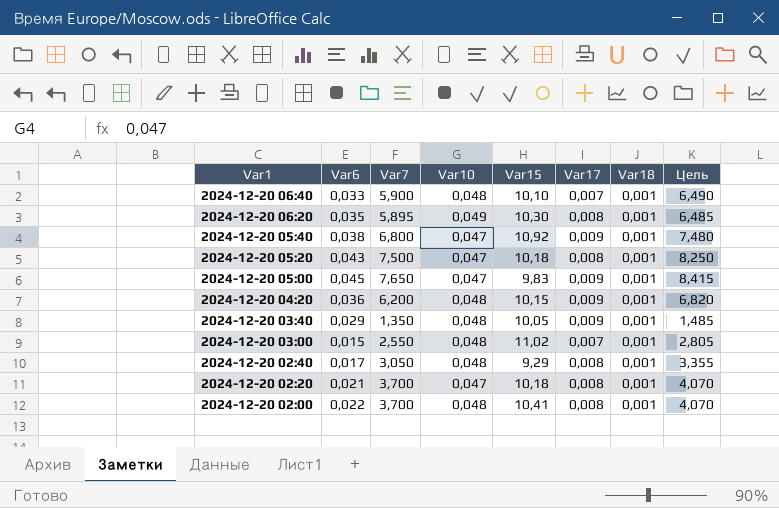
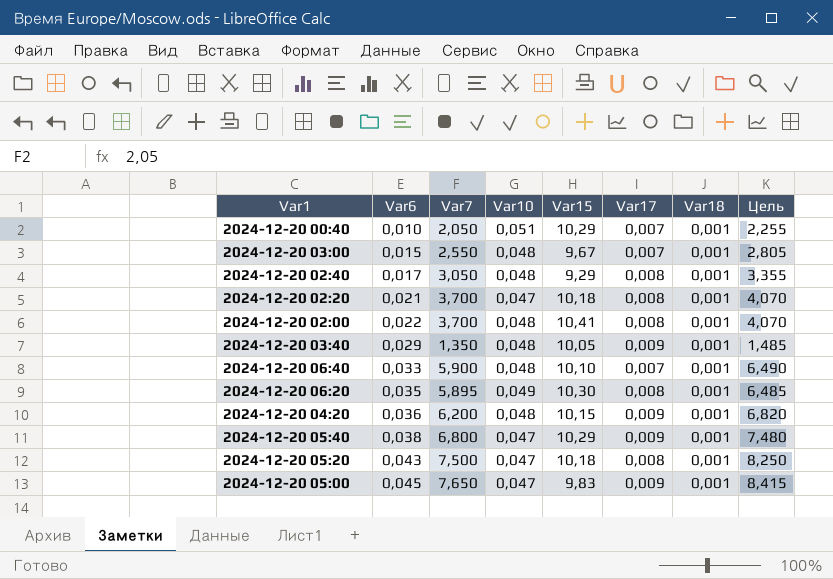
row order: Var1 descending -> Var6 ascending
row 2024-12-20 00:40: none -> 0,010 | 2,050 | 0,051 | 10,29 | 0,007 | 0,001 | 2,255
2024-12-20 03:00 | Var15: 11,02 -> 9,67
2024-12-20 05:40 | Var15: 10,92 -> 10,29

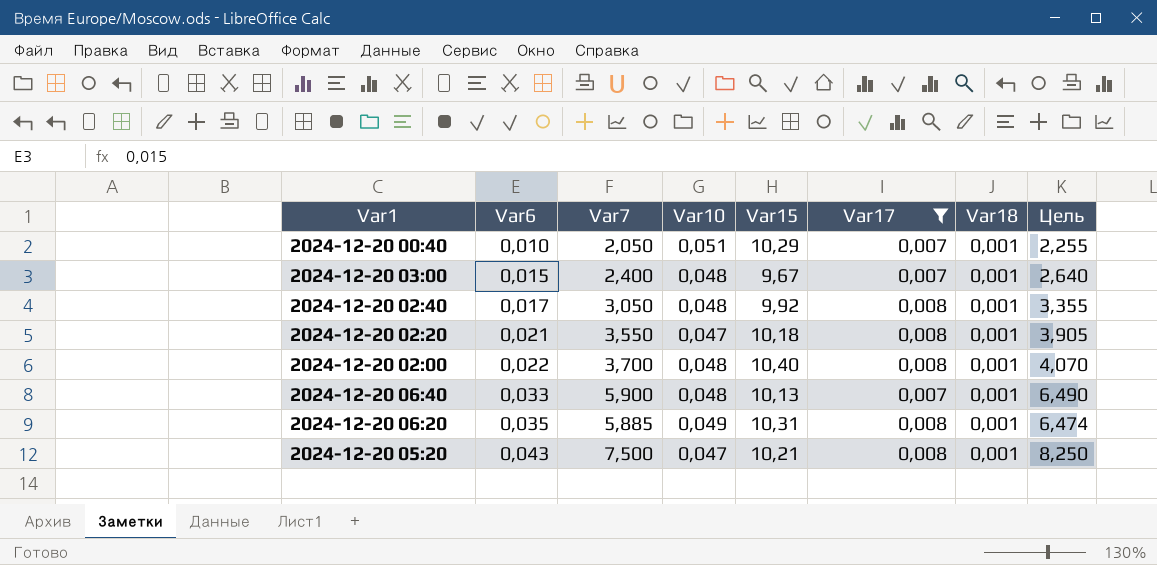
filter: none -> Var17 != 0,009
2024-12-20 03:00 | Var7: 2,550 -> 2,400
2024-12-20 03:00 | Цель: 2,805 -> 2,640
2024-12-20 02:40 | Var15: 9,29 -> 9,92
2024-12-20 02:20 | Var7: 3,700 -> 3,550
2024-12-20 02:20 | Цель: 4,070 -> 3,905
2024-12-20 02:00 | Var15: 10,41 -> 10,40
2024-12-20 06:40 | Var15: 10,10 -> 10,13
2024-12-20 06:20 | Var7: 5,895 -> 5,885
2024-12-20 06:20 | Var15: 10,30 -> 10,31
2024-12-20 06:20 | Цель: 6,485 -> 6,474
2024-12-20 05:20 | Var15: 10,18 -> 10,21

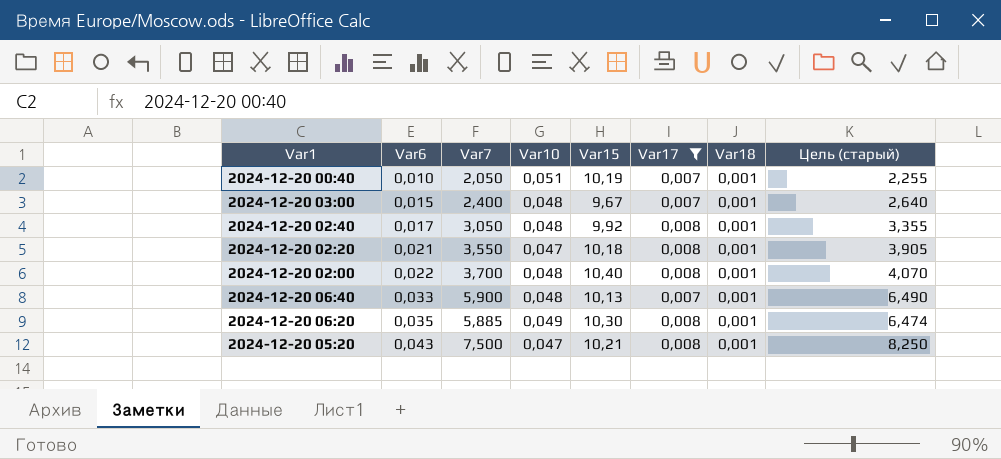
column name: Цель -> Цель (старый)
2024-12-20 00:40 | Var15: 10,29 -> 10,19
2024-12-20 06:20 | Var15: 10,31 -> 10,30

